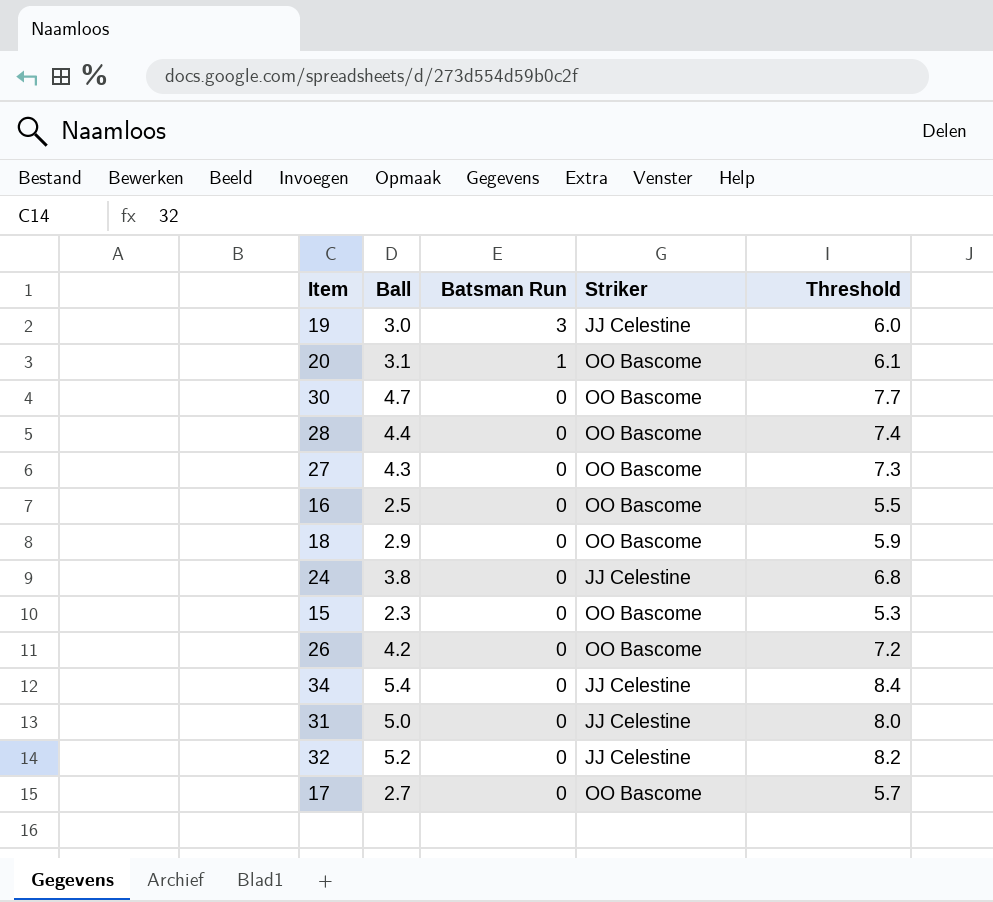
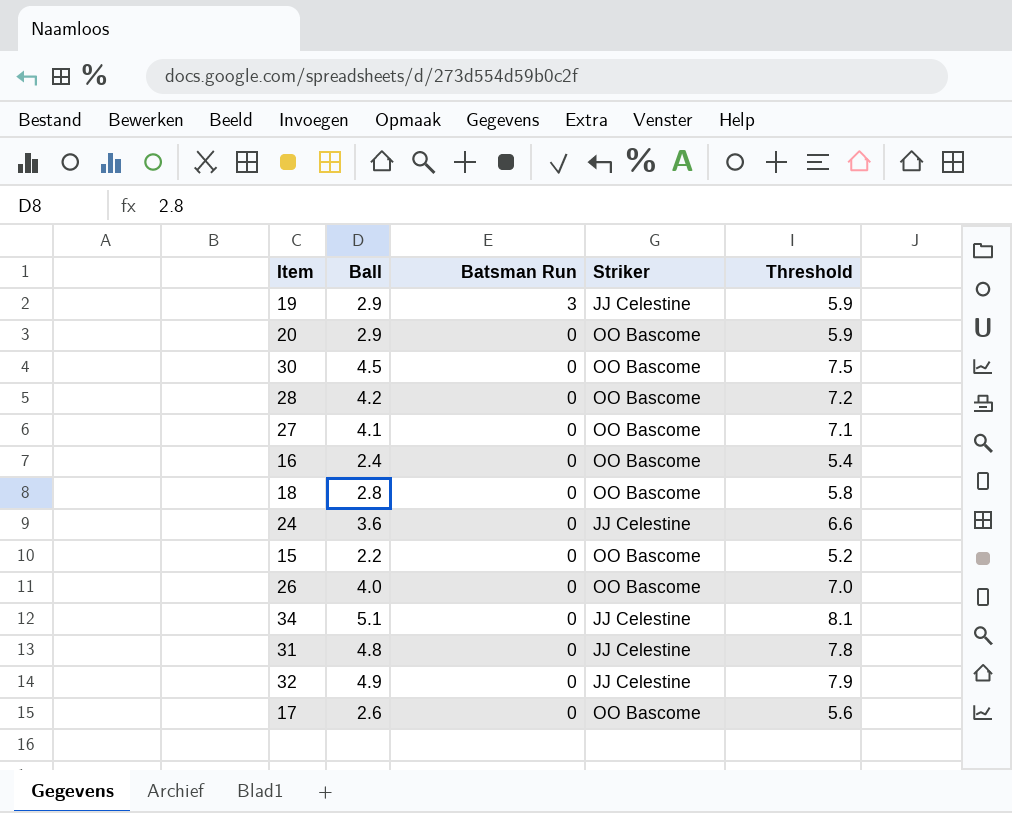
19 | Ball: 3.0 -> 2.9
19 | Threshold: 6.0 -> 5.9
20 | Ball: 3.1 -> 2.9
20 | Batsman Run: 1 -> 0
20 | Threshold: 6.1 -> 5.9
30 | Ball: 4.7 -> 4.5
30 | Threshold: 7.7 -> 7.5
28 | Ball: 4.4 -> 4.2
28 | Threshold: 7.4 -> 7.2
27 | Ball: 4.3 -> 4.1
27 | Threshold: 7.3 -> 7.1
16 | Ball: 2.5 -> 2.4
16 | Threshold: 5.5 -> 5.4
18 | Ball: 2.9 -> 2.8
18 | Threshold: 5.9 -> 5.8
24 | Ball: 3.8 -> 3.6
24 | Threshold: 6.8 -> 6.6
15 | Ball: 2.3 -> 2.2
15 | Threshold: 5.3 -> 5.2
26 | Ball: 4.2 -> 4.0
26 | Threshold: 7.2 -> 7.0
34 | Ball: 5.4 -> 5.1
34 | Threshold: 8.4 -> 8.1
31 | Ball: 5.0 -> 4.8
31 | Threshold: 8.0 -> 7.8
32 | Ball: 5.2 -> 4.9
32 | Threshold: 8.2 -> 7.9
17 | Ball: 2.7 -> 2.6
17 | Threshold: 5.7 -> 5.6

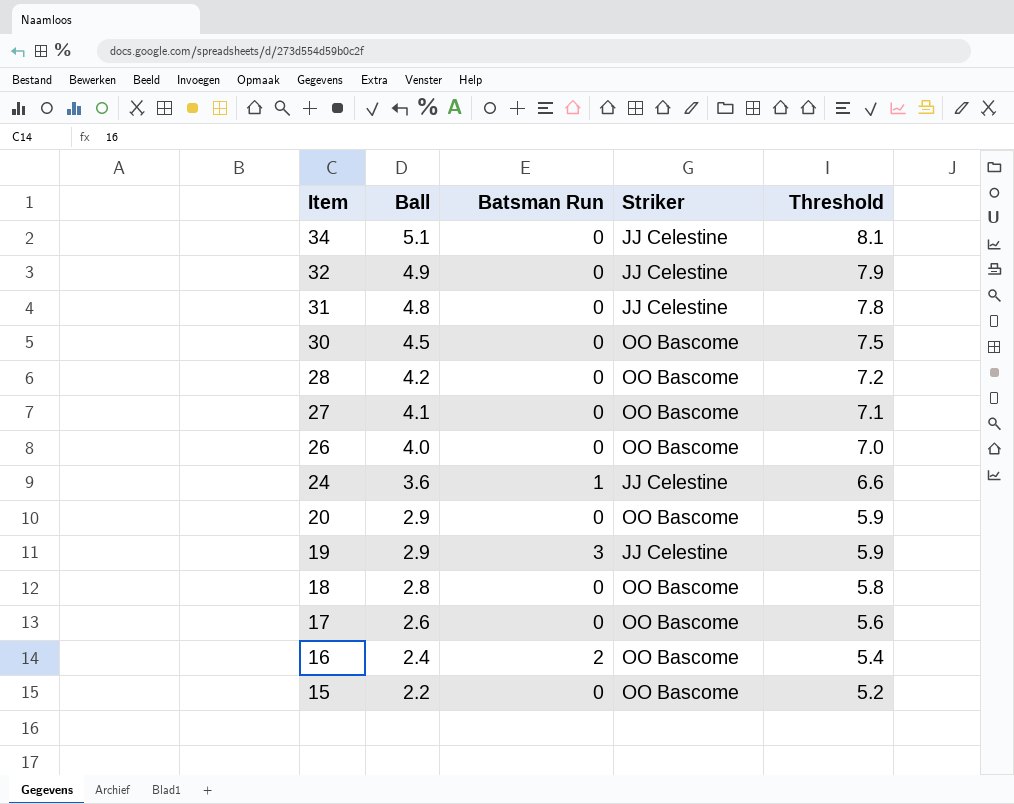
row order: Batsman Run descending -> Item descending
24 | Batsman Run: 0 -> 1
16 | Batsman Run: 0 -> 2

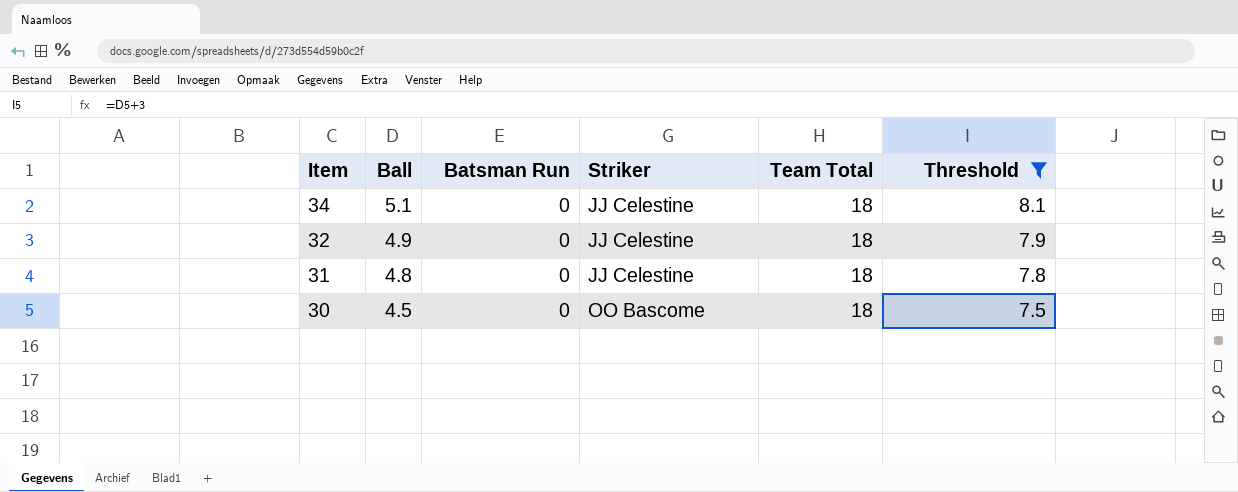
filter: none -> Threshold >= 7.5
column Team Total | position: none -> 5

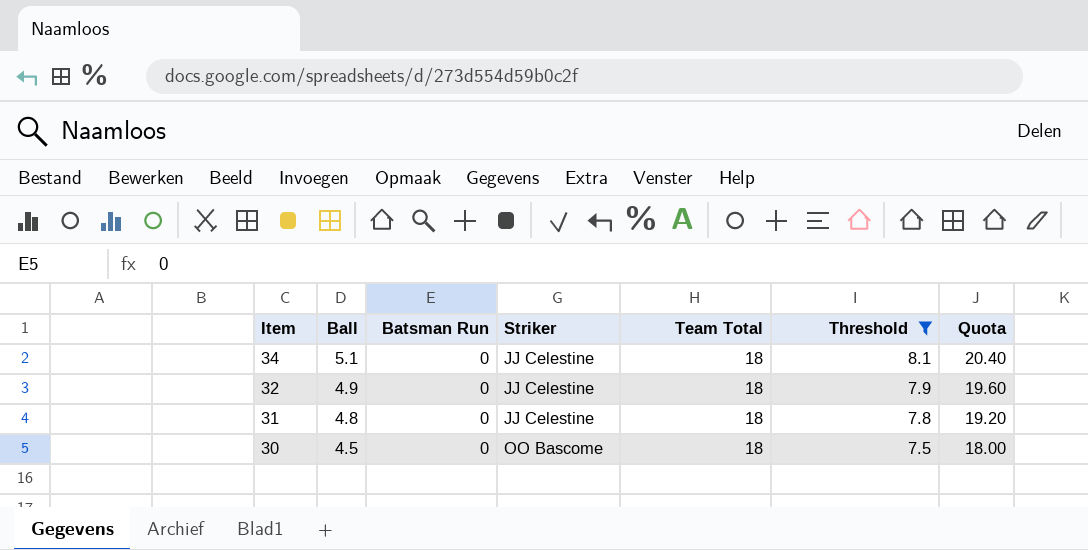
column Quota | formula: none -> [Ball] * 4

